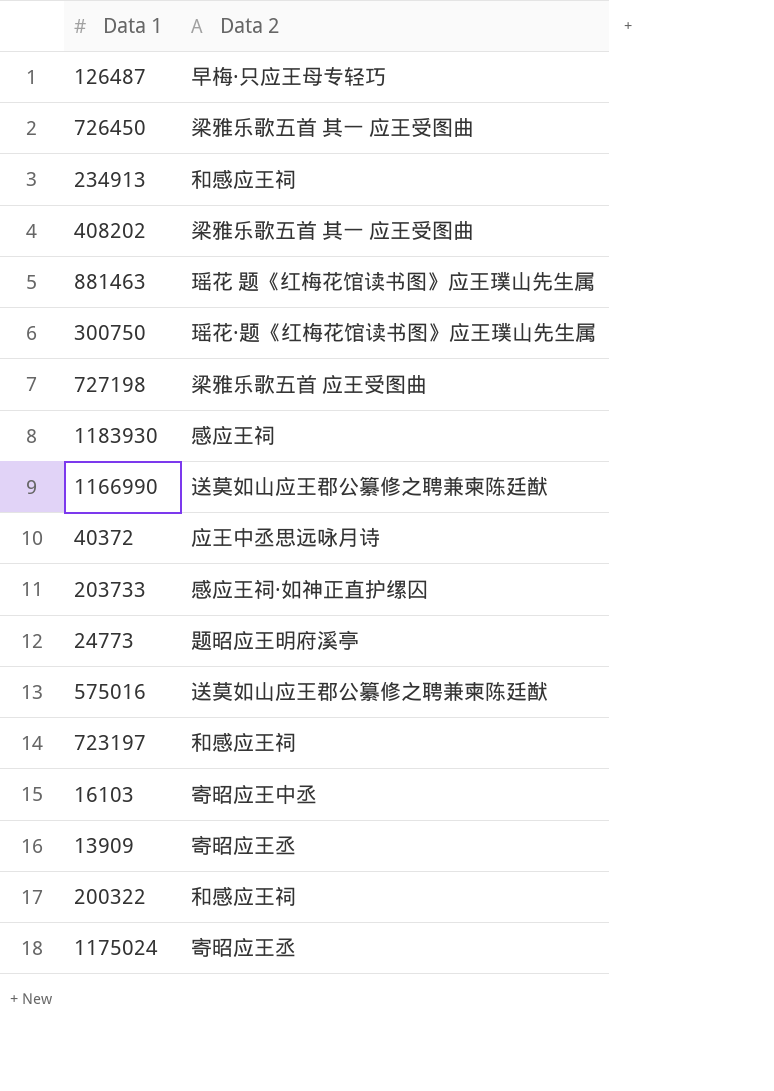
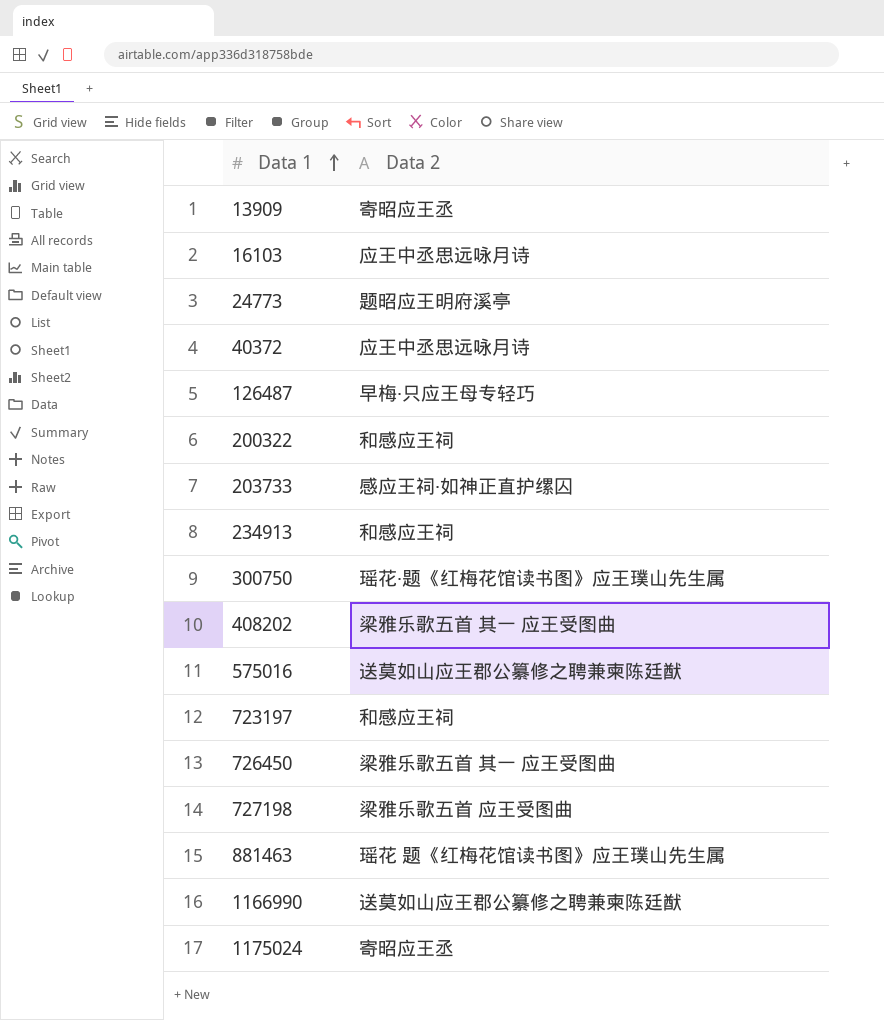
row order: none -> Data 1 ascending
row 1183930: 感应王祠 -> none
16103 | Data 2: 寄昭应王中丞 -> 应王中丞思远咏月诗

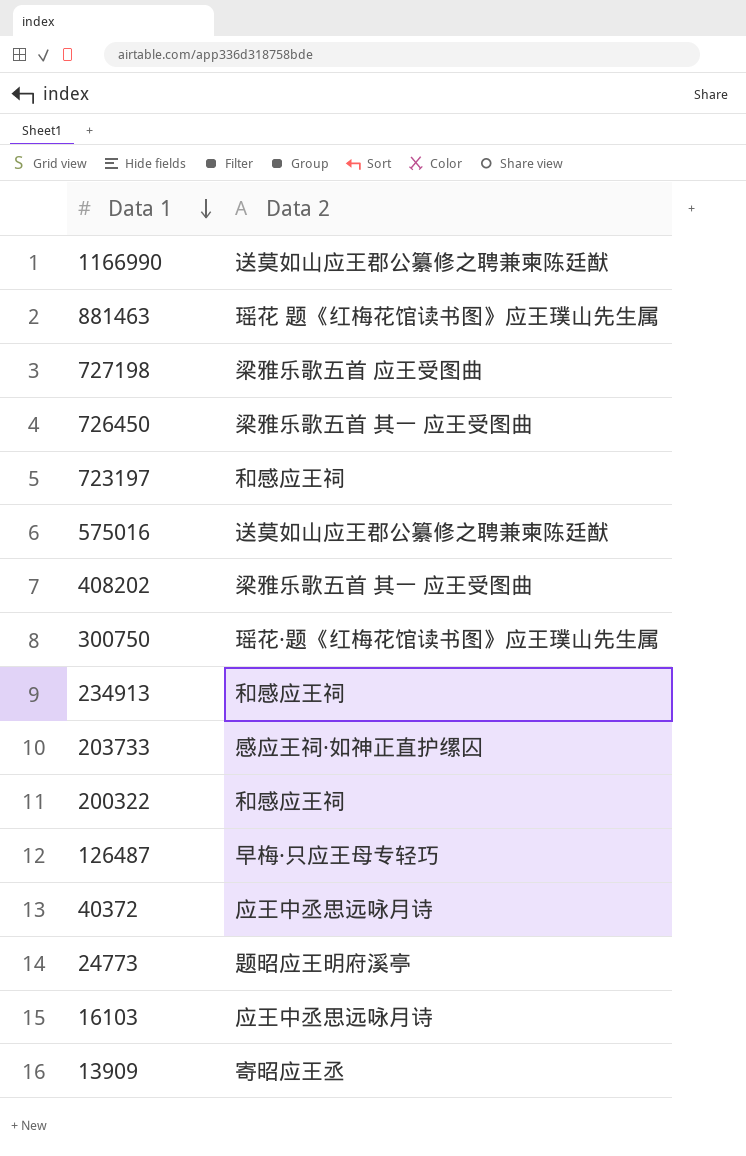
row order: Data 1 ascending -> Data 1 descending
row 1175024: 寄昭应王丞 -> none

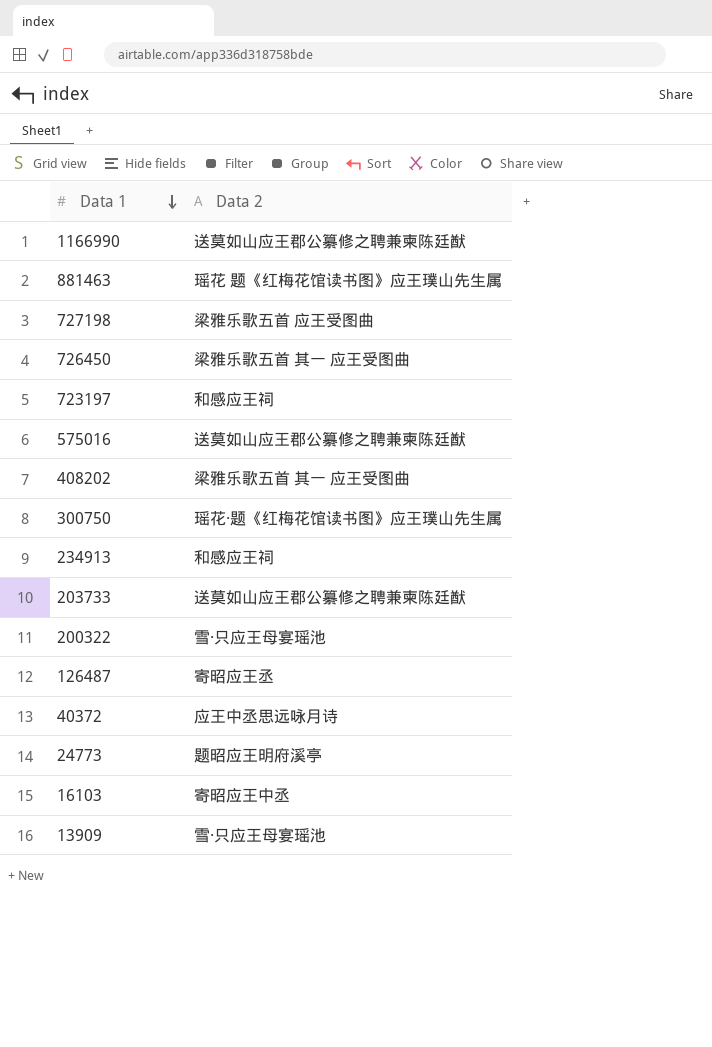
203733 | Data 2: 感应王祠·如神正直护缧囚 -> 送莫如山应王郡公纂修之聘兼柬陈廷猷
200322 | Data 2: 和感应王祠 -> 雪·只应王母宴瑶池
126487 | Data 2: 早梅·只应王母专轻巧 -> 寄昭应王丞
16103 | Data 2: 应王中丞思远咏月诗 -> 寄昭应王中丞
13909 | Data 2: 寄昭应王丞 -> 雪·只应王母宴瑶池

